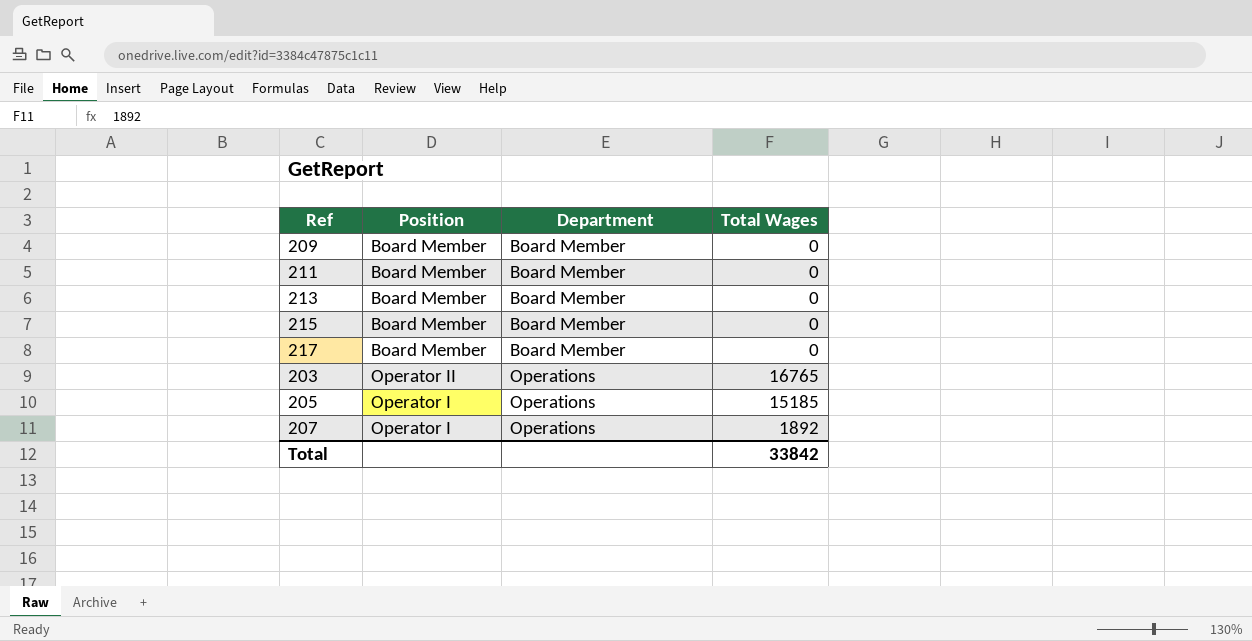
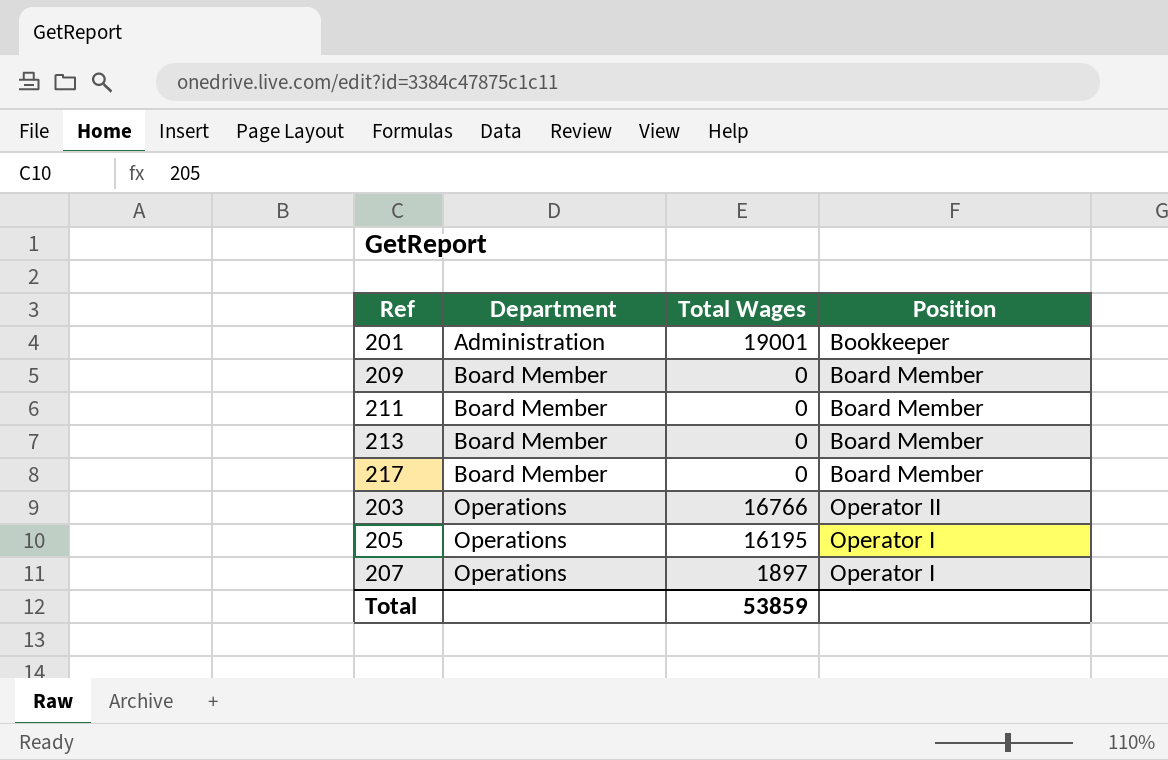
column Position | position: 2 -> 4
row 215: Board Member | Board Member | 0 -> none
row 201: none -> Administration | 19001 | Bookkeeper
203 | Total Wages: 16765 -> 16766
205 | Total Wages: 15185 -> 16195
207 | Total Wages: 1892 -> 1897
Total | Total Wages: 33842 -> 53859

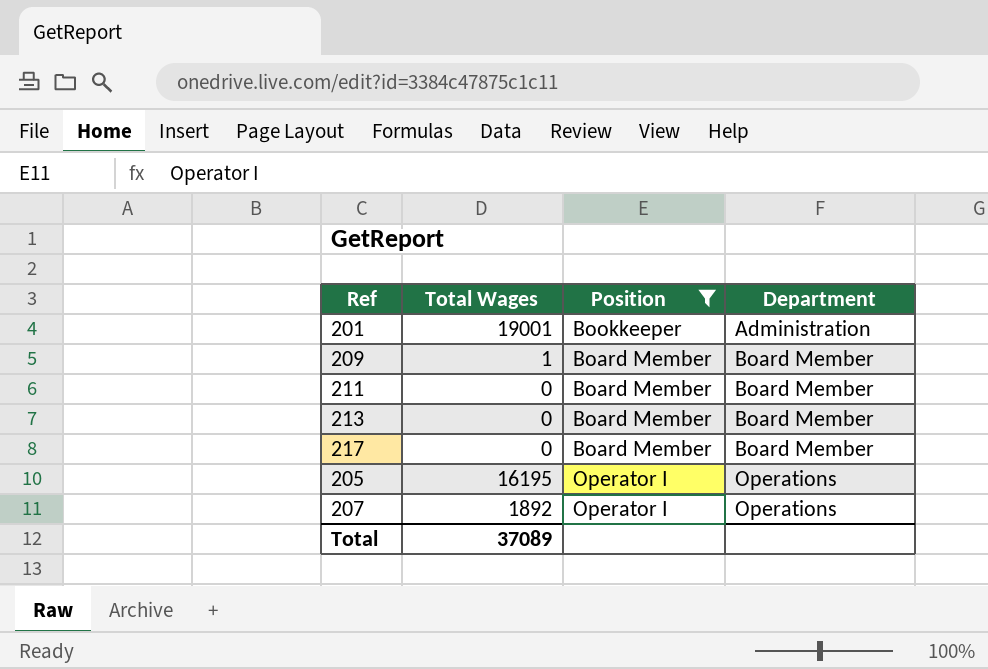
filter: none -> Position != Operator II
column Department | position: 2 -> 4
209 | Total Wages: 0 -> 1
207 | Total Wages: 1897 -> 1892
Total | Total Wages: 53859 -> 37089

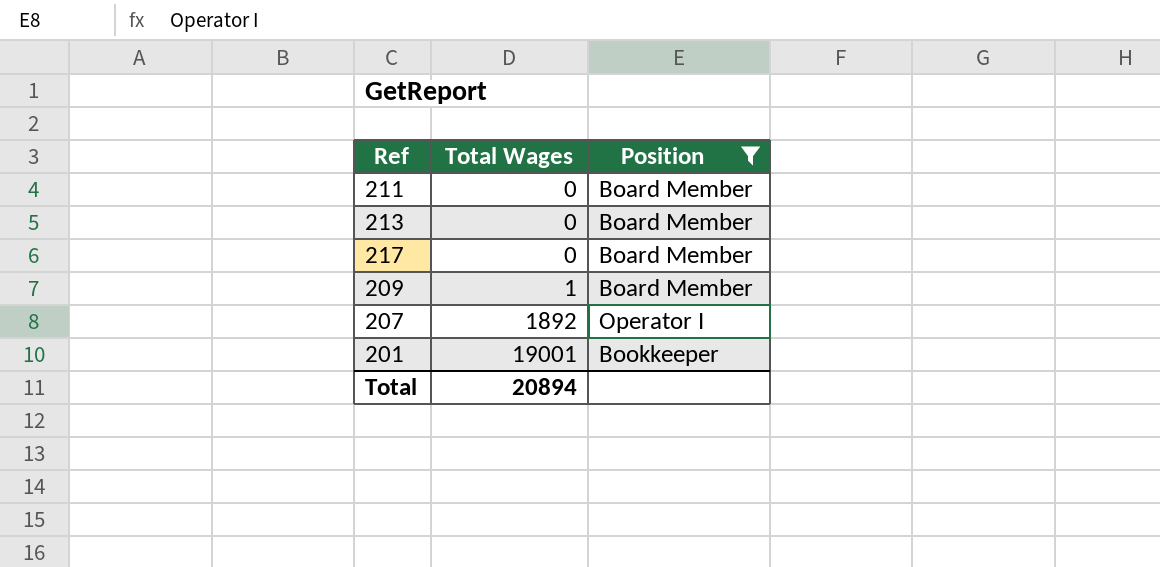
row order: Department ascending -> Total Wages ascending
column Department | position: 4 -> none
row 205: 16195 | Operator I | Operations -> none
Total | Total Wages: 37089 -> 20894

